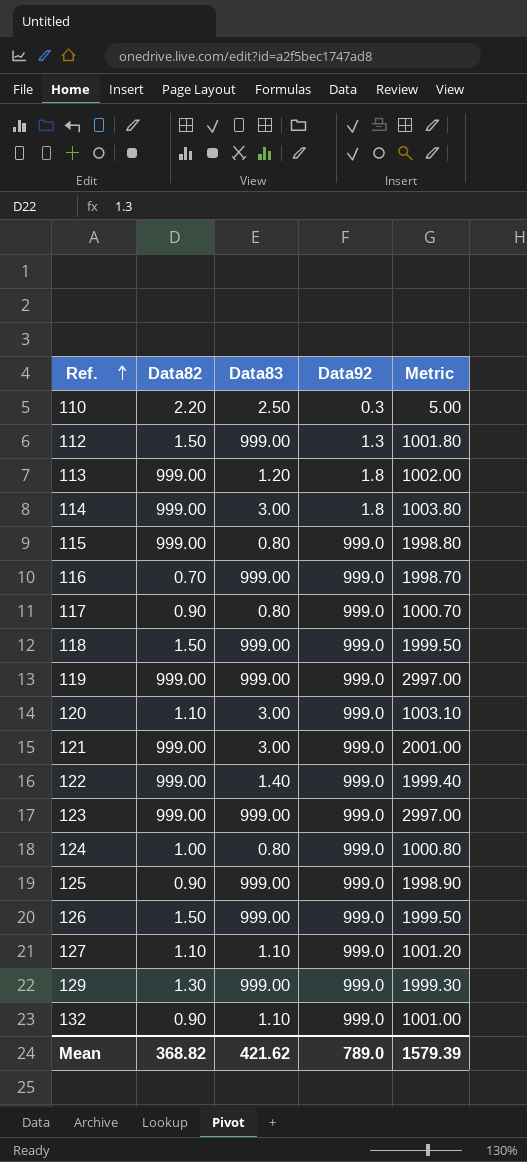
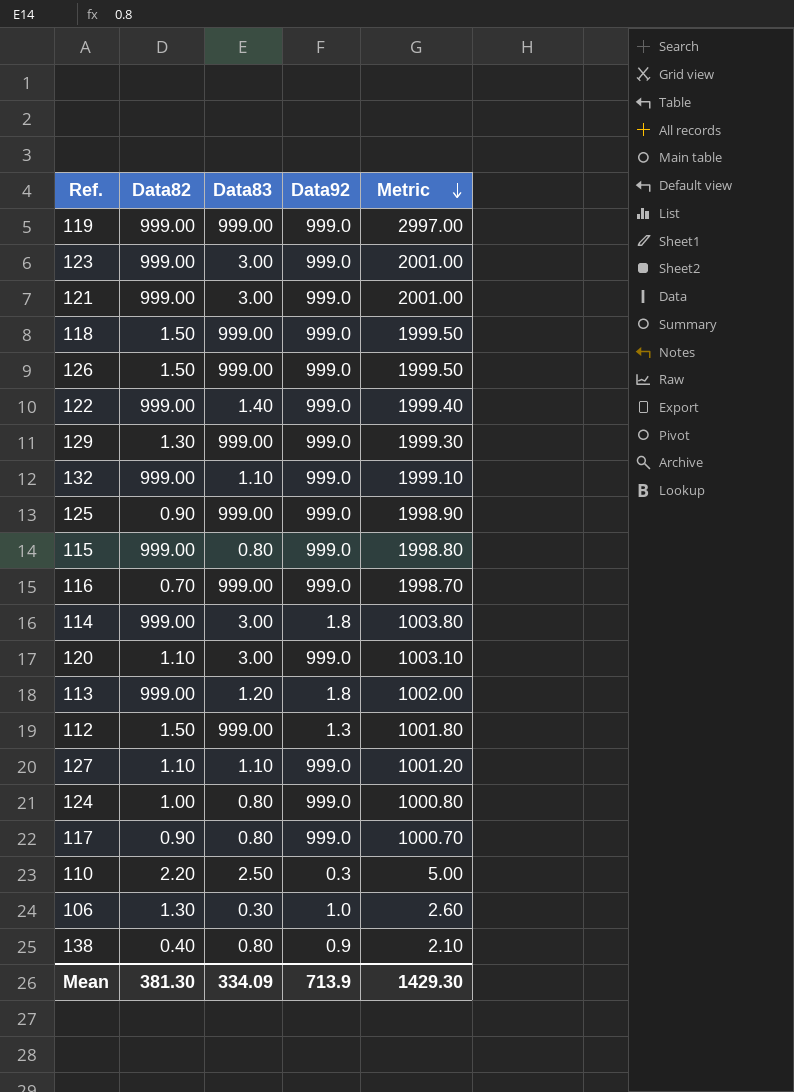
row order: Ref. ascending -> Metric descending
123 | Data83: 999.00 -> 3.00
123 | Metric: 2997.00 -> 2001.00
132 | Data82: 0.90 -> 999.00
132 | Metric: 1001.00 -> 1999.10
row 106: none -> 1.30 | 0.30 | 1.0 | 2.60
row 138: none -> 0.40 | 0.80 | 0.9 | 2.10
Mean | Data82: 368.82 -> 381.30
Mean | Data83: 421.62 -> 334.09
Mean | Data92: 789.0 -> 713.9
Mean | Metric: 1579.39 -> 1429.30

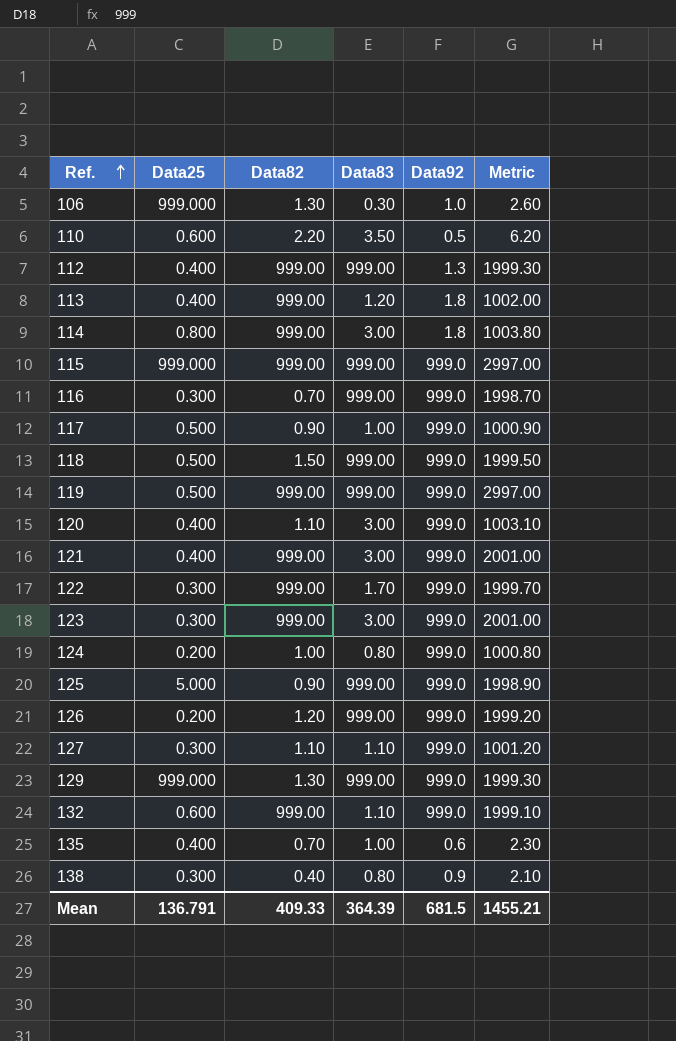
row order: Metric descending -> Ref. ascending
column Data25 | position: none -> 2
110 | Data83: 2.50 -> 3.50
110 | Data92: 0.3 -> 0.5
110 | Metric: 5.00 -> 6.20
112 | Data82: 1.50 -> 999.00
112 | Metric: 1001.80 -> 1999.30
115 | Data83: 0.80 -> 999.00
115 | Metric: 1998.80 -> 2997.00
117 | Data83: 0.80 -> 1.00
117 | Metric: 1000.70 -> 1000.90
122 | Data83: 1.40 -> 1.70
122 | Metric: 1999.40 -> 1999.70
126 | Data82: 1.50 -> 1.20
126 | Metric: 1999.50 -> 1999.20
row 135: none -> 0.400 | 0.70 | 1.00 | 0.6 | 2.30
Mean | Data82: 381.30 -> 409.33
Mean | Data83: 334.09 -> 364.39
Mean | Data92: 713.9 -> 681.5
Mean | Metric: 1429.30 -> 1455.21

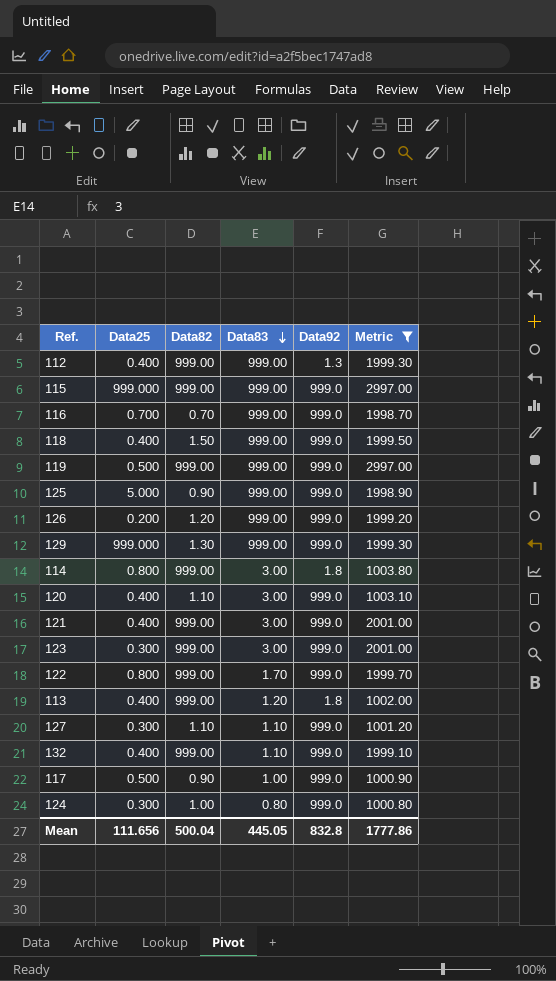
filter: none -> Metric >= 1000.80
row order: Ref. ascending -> Data83 descending
116 | Data25: 0.300 -> 0.700
118 | Data25: 0.500 -> 0.400
122 | Data25: 0.300 -> 0.800
132 | Data25: 0.600 -> 0.400
124 | Data25: 0.200 -> 0.300
Mean | Data25: 136.791 -> 111.656
Mean | Data82: 409.33 -> 500.04
Mean | Data83: 364.39 -> 445.05
Mean | Data92: 681.5 -> 832.8
Mean | Metric: 1455.21 -> 1777.86

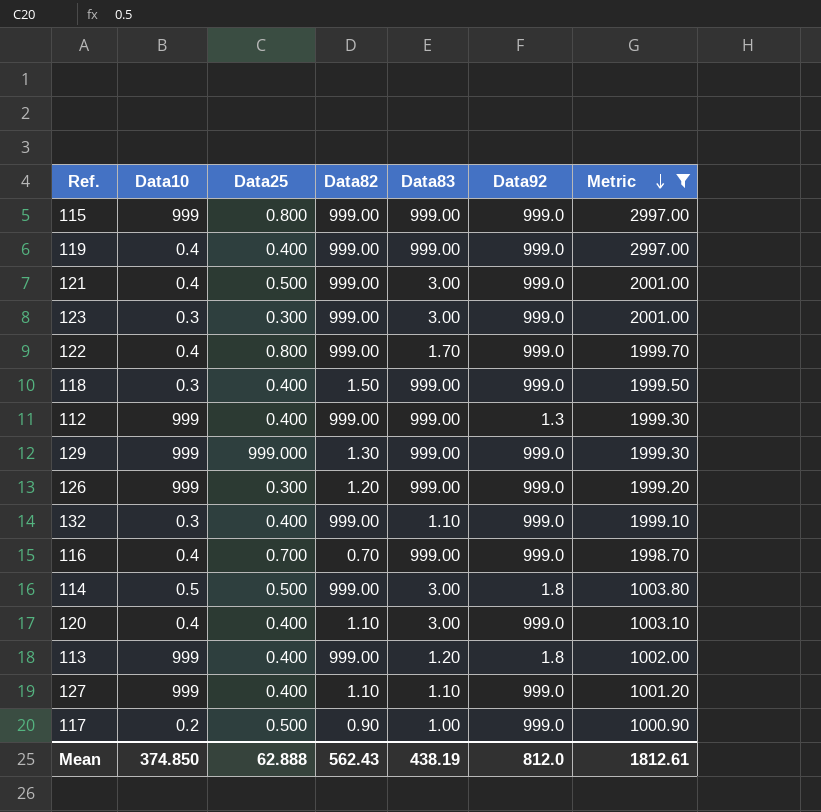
row order: Data83 descending -> Metric descending
column Data10 | position: none -> 2
row 125: 5.000 | 0.90 | 999.00 | 999.0 | 1998.90 -> none
row 124: 0.300 | 1.00 | 0.80 | 999.0 | 1000.80 -> none
115 | Data25: 999.000 -> 0.800
119 | Data25: 0.500 -> 0.400
121 | Data25: 0.400 -> 0.500
126 | Data25: 0.200 -> 0.300
114 | Data25: 0.800 -> 0.500
127 | Data25: 0.300 -> 0.400
Mean | Data25: 111.656 -> 62.888
Mean | Data82: 500.04 -> 562.43
Mean | Data83: 445.05 -> 438.19
Mean | Data92: 832.8 -> 812.0
Mean | Metric: 1777.86 -> 1812.61

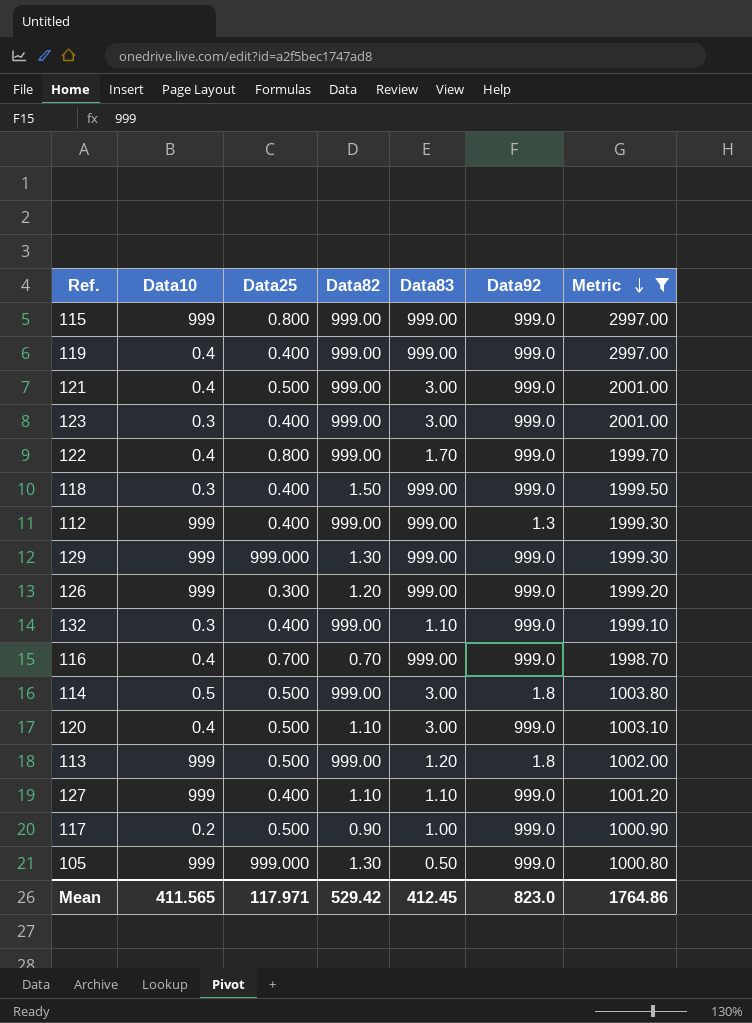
123 | Data25: 0.300 -> 0.400
120 | Data25: 0.400 -> 0.500
113 | Data25: 0.400 -> 0.500
row 105: none -> 999 | 999.000 | 1.30 | 0.50 | 999.0 | 1000.80
Mean | Data10: 374.850 -> 411.565
Mean | Data25: 62.888 -> 117.971
Mean | Data82: 562.43 -> 529.42
Mean | Data83: 438.19 -> 412.45
Mean | Data92: 812.0 -> 823.0
Mean | Metric: 1812.61 -> 1764.86

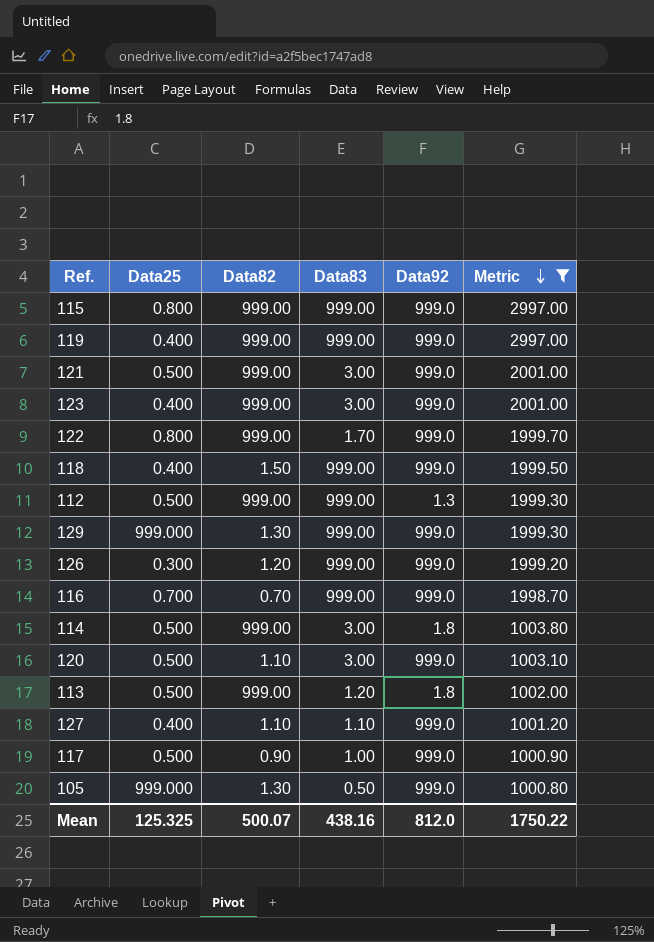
column Data10 | position: 2 -> none
row 132: 0.3 | 0.400 | 999.00 | 1.10 | 999.0 | 1999.10 -> none
112 | Data25: 0.400 -> 0.500
Mean | Data25: 117.971 -> 125.325
Mean | Data82: 529.42 -> 500.07
Mean | Data83: 412.45 -> 438.16
Mean | Data92: 823.0 -> 812.0
Mean | Metric: 1764.86 -> 1750.22

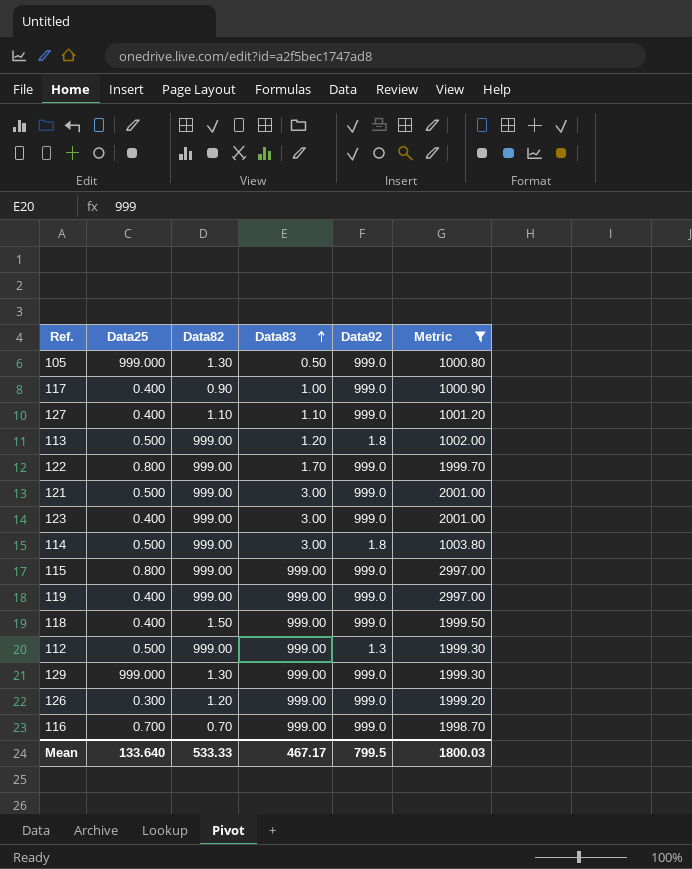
row order: Metric descending -> Data83 ascending
row 120: 0.500 | 1.10 | 3.00 | 999.0 | 1003.10 -> none
117 | Data25: 0.500 -> 0.400
Mean | Data25: 125.325 -> 133.640
Mean | Data82: 500.07 -> 533.33
Mean | Data83: 438.16 -> 467.17
Mean | Data92: 812.0 -> 799.5
Mean | Metric: 1750.22 -> 1800.03

